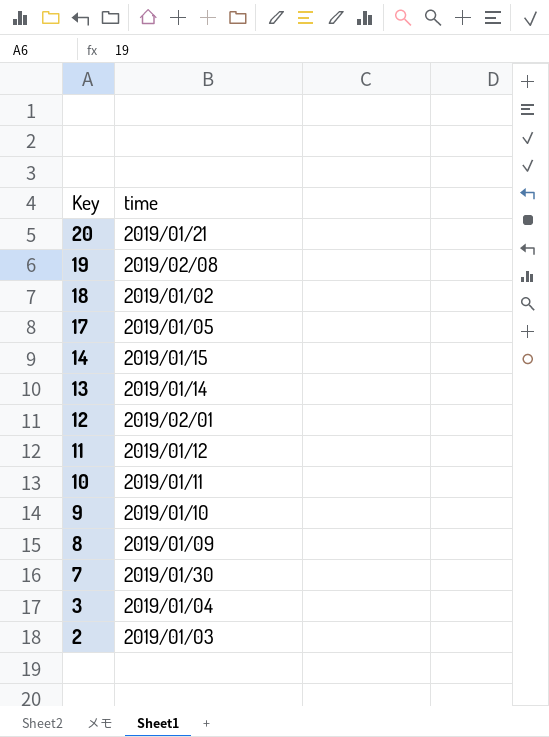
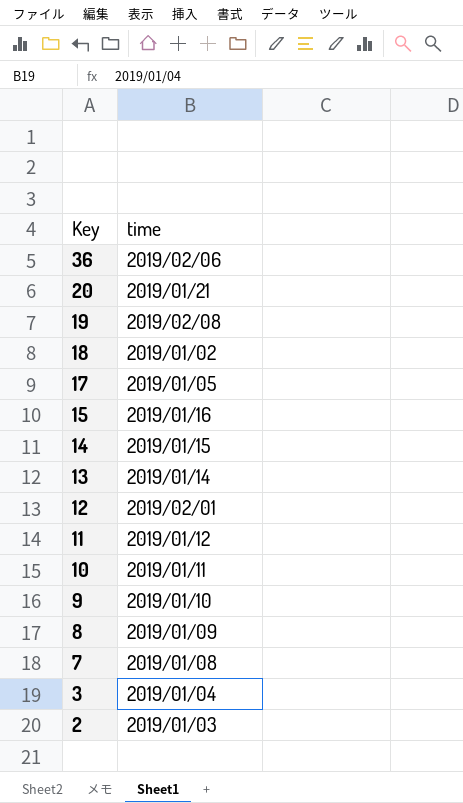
row 36: none -> 2019/02/06
row 15: none -> 2019/01/16
7 | time: 2019/01/30 -> 2019/01/08

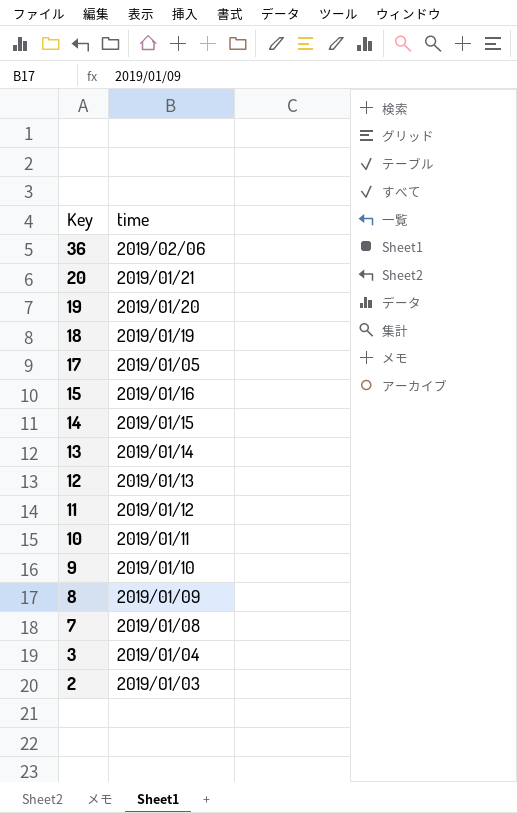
19 | time: 2019/02/08 -> 2019/01/20
18 | time: 2019/01/02 -> 2019/01/19
12 | time: 2019/02/01 -> 2019/01/13

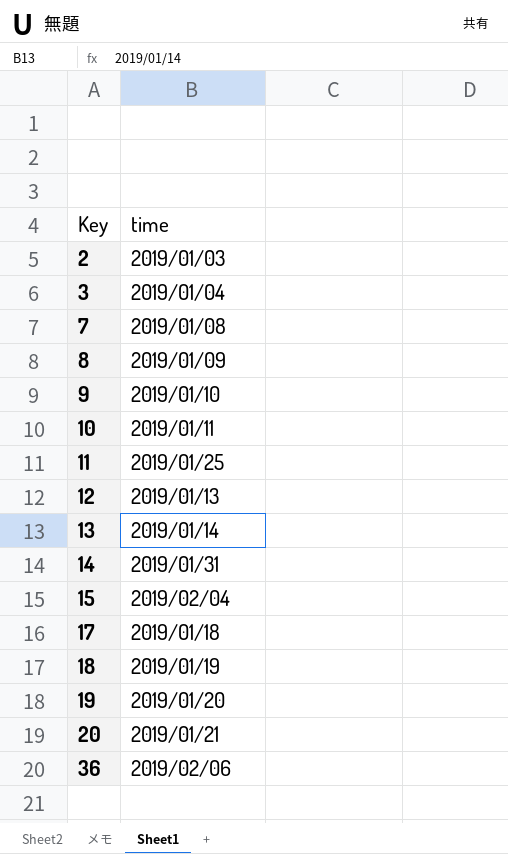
row order: Key descending -> Key ascending
11 | time: 2019/01/12 -> 2019/01/25
14 | time: 2019/01/15 -> 2019/01/31
15 | time: 2019/01/16 -> 2019/02/04
17 | time: 2019/01/05 -> 2019/01/18

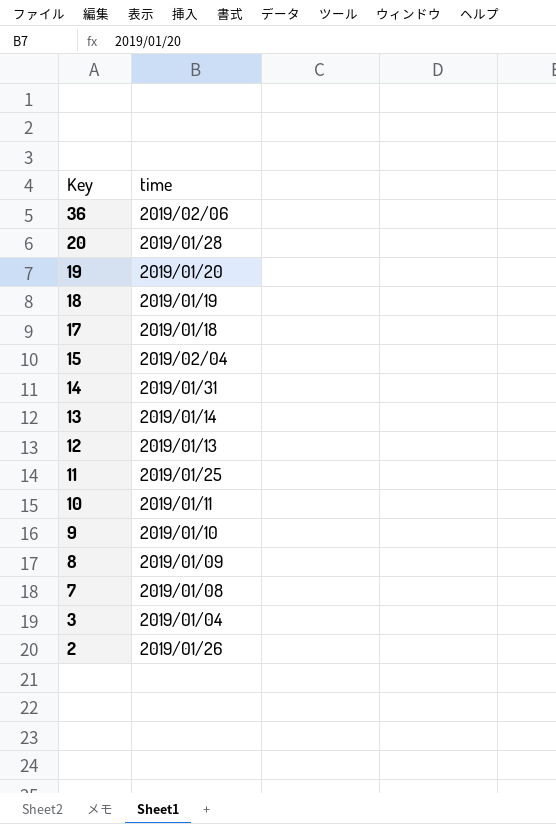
row order: Key ascending -> Key descending
20 | time: 2019/01/21 -> 2019/01/28
2 | time: 2019/01/03 -> 2019/01/26

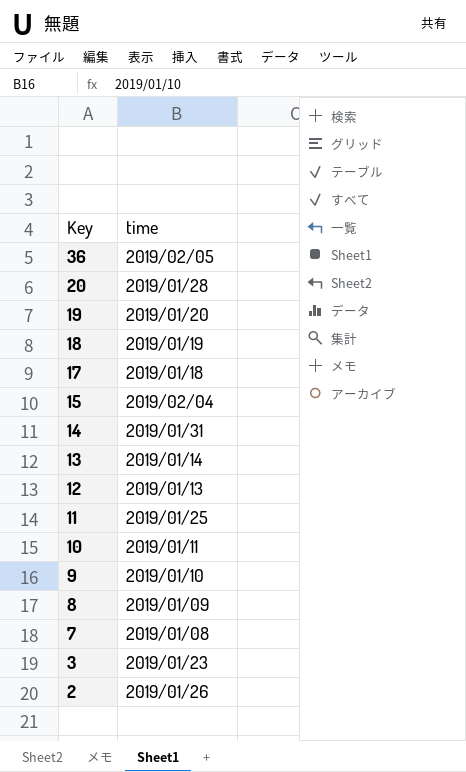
36 | time: 2019/02/06 -> 2019/02/05
3 | time: 2019/01/04 -> 2019/01/23

